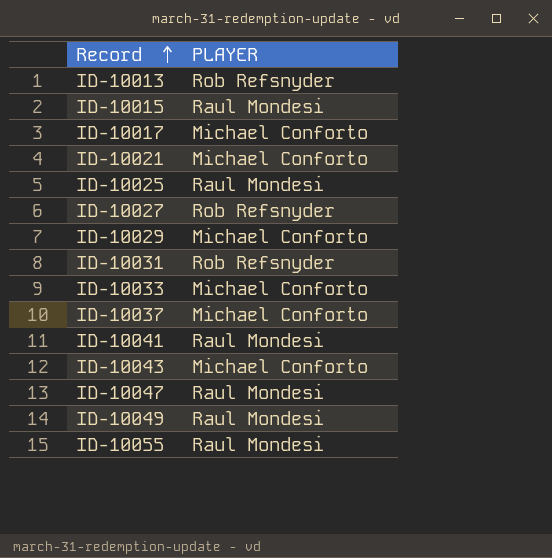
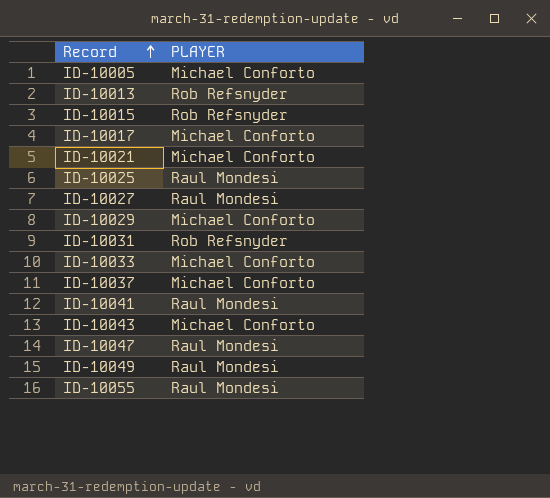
row ID-10005: none -> Michael Conforto
ID-10015 | PLAYER: Raul Mondesi -> Rob Refsnyder
ID-10027 | PLAYER: Rob Refsnyder -> Raul Mondesi

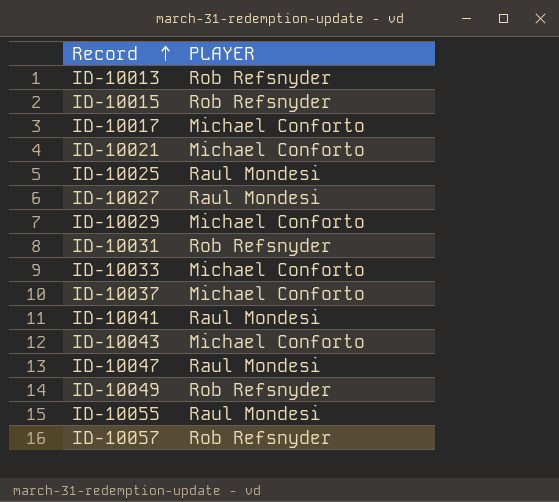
row ID-10005: Michael Conforto -> none
ID-10049 | PLAYER: Raul Mondesi -> Rob Refsnyder
row ID-10057: none -> Rob Refsnyder

